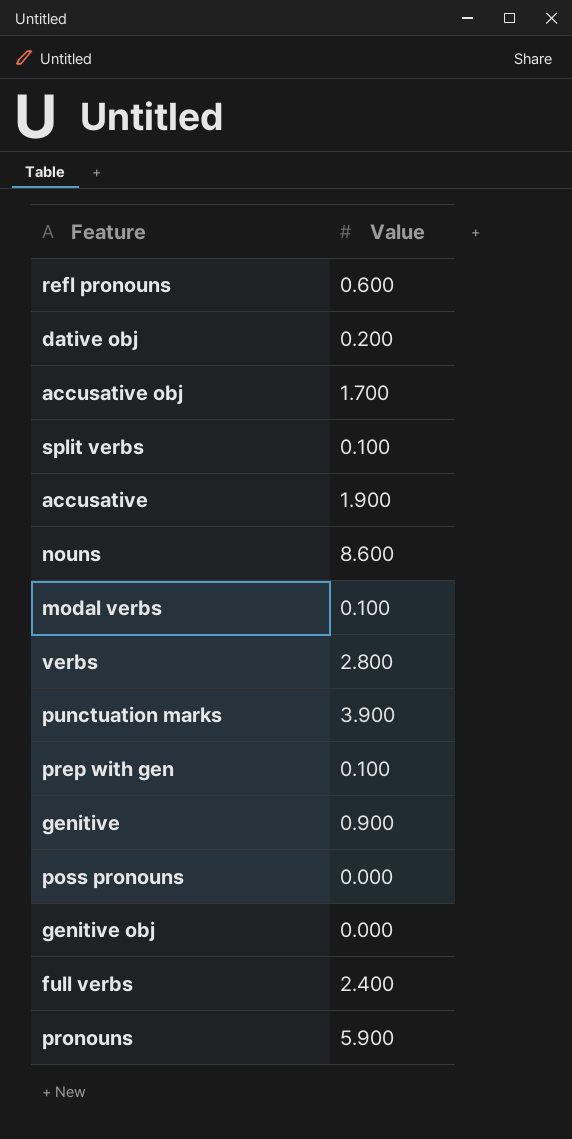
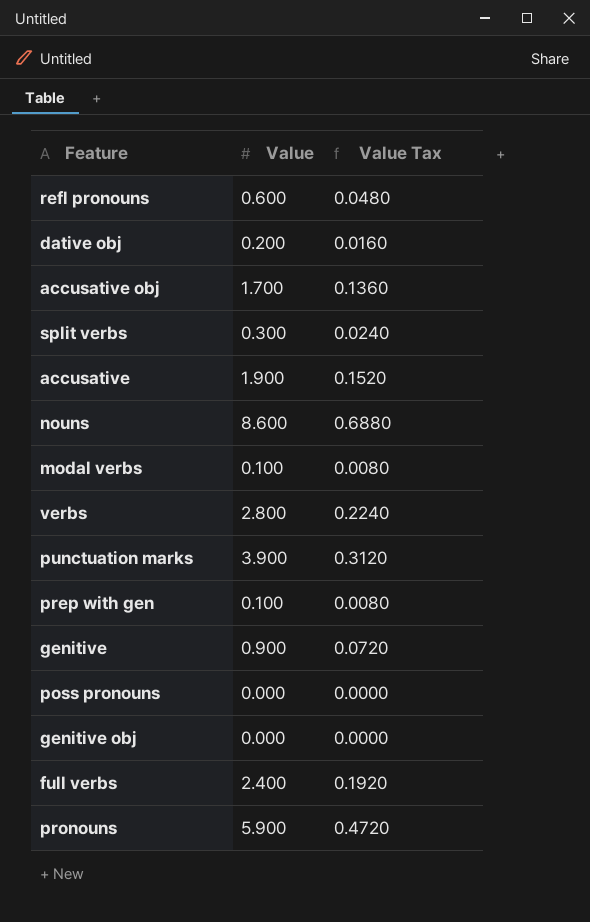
column Value Tax | formula: none -> [Value] * 0.08
split verbs | Value: 0.100 -> 0.300

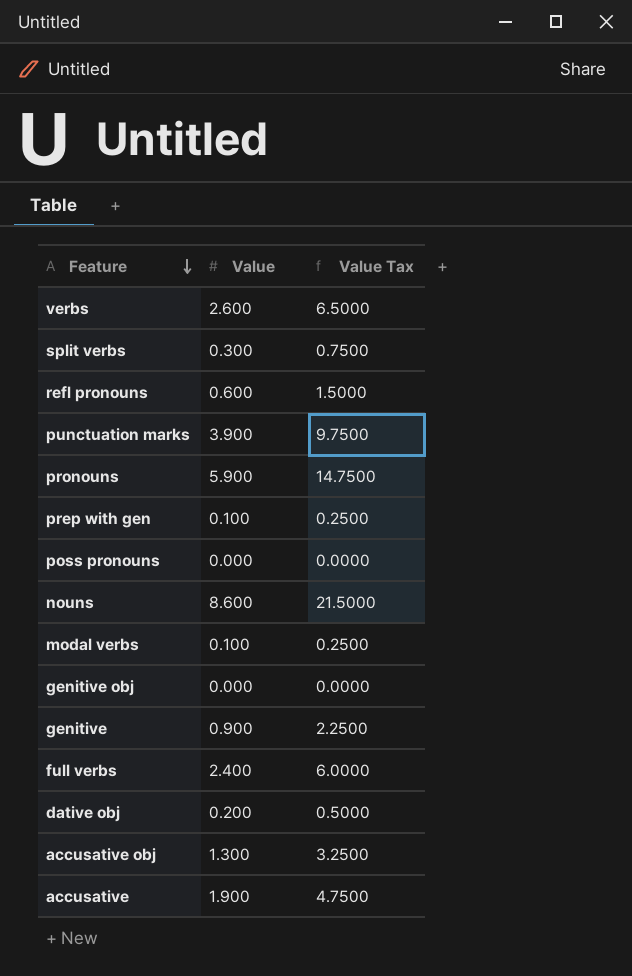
row order: none -> Feature descending
column Value Tax | formula: [Value] * 0.08 -> [Value] * 2.5
verbs | Value: 2.800 -> 2.600
accusative obj | Value: 1.700 -> 1.300

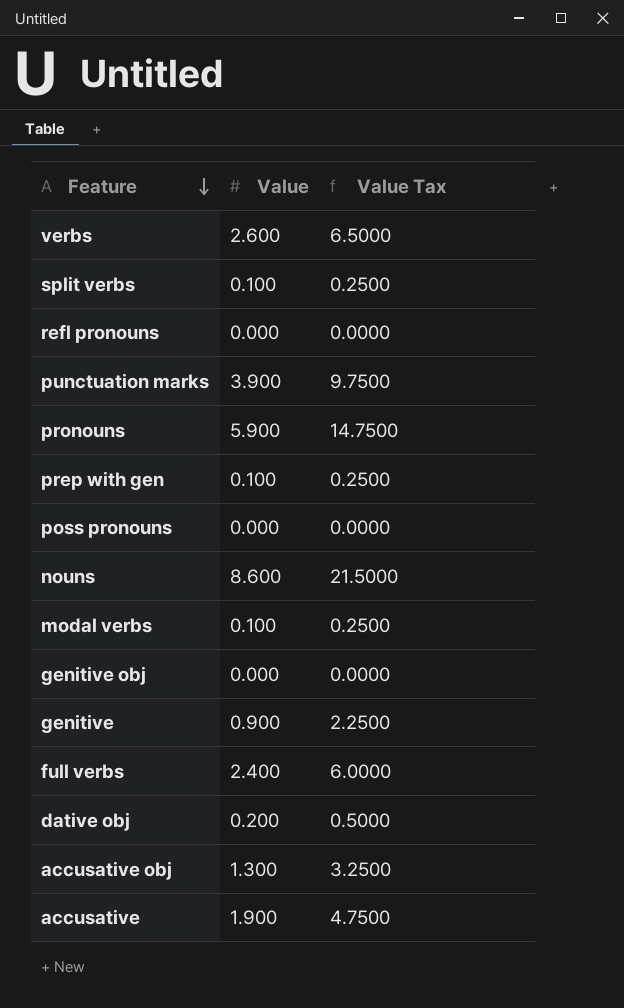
split verbs | Value: 0.300 -> 0.100
split verbs | Value Tax: 0.7500 -> 0.2500
refl pronouns | Value: 0.600 -> 0.000
refl pronouns | Value Tax: 1.5000 -> 0.0000

